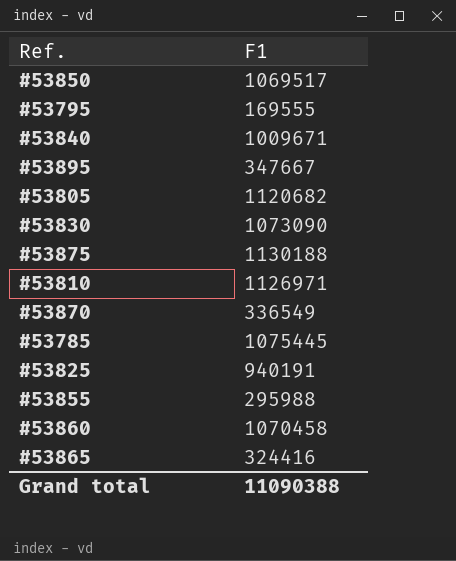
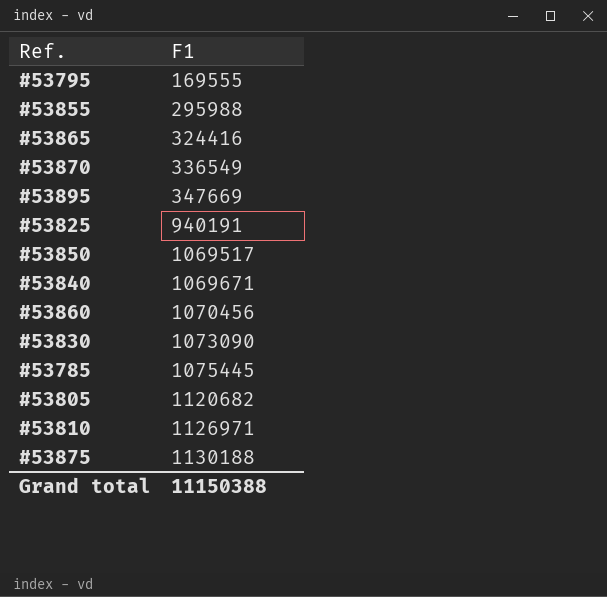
row order: none -> F1 ascending
#53895 | F1: 347667 -> 347669
#53840 | F1: 1009671 -> 1069671
#53860 | F1: 1070458 -> 1070456
Grand total | F1: 11090388 -> 11150388

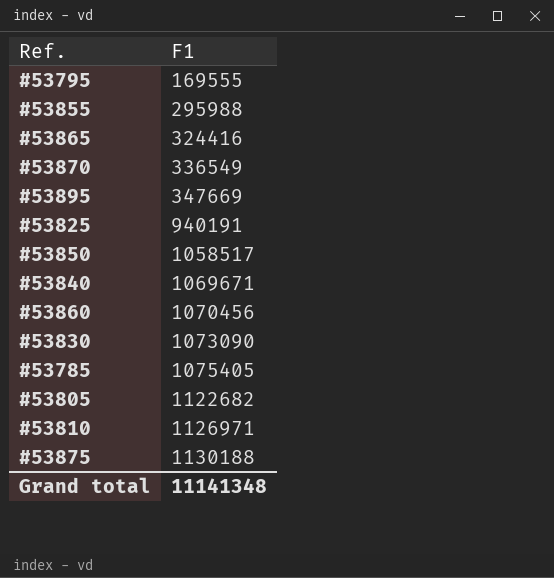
#53850 | F1: 1069517 -> 1058517
#53785 | F1: 1075445 -> 1075405
#53805 | F1: 1120682 -> 1122682
Grand total | F1: 11150388 -> 11141348

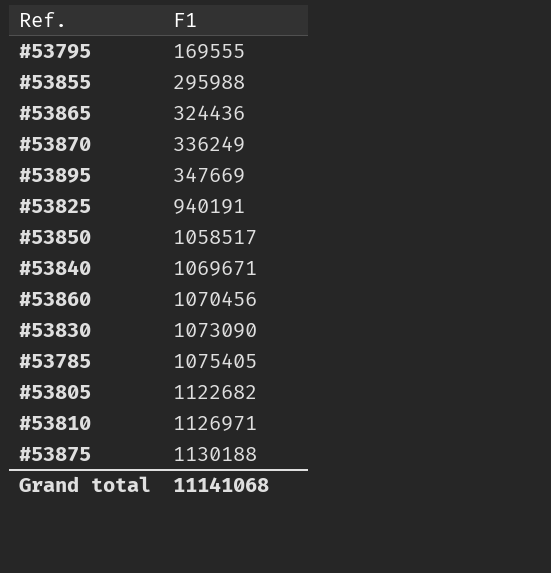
#53865 | F1: 324416 -> 324436
#53870 | F1: 336549 -> 336249
Grand total | F1: 11141348 -> 11141068

